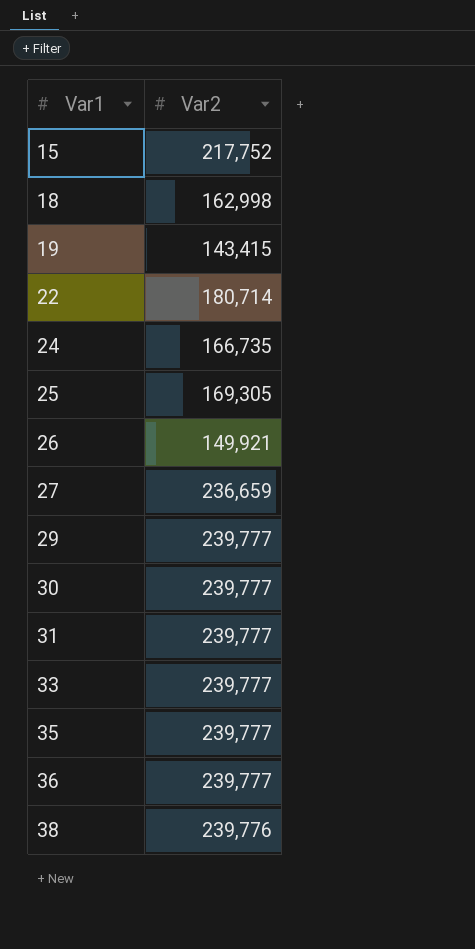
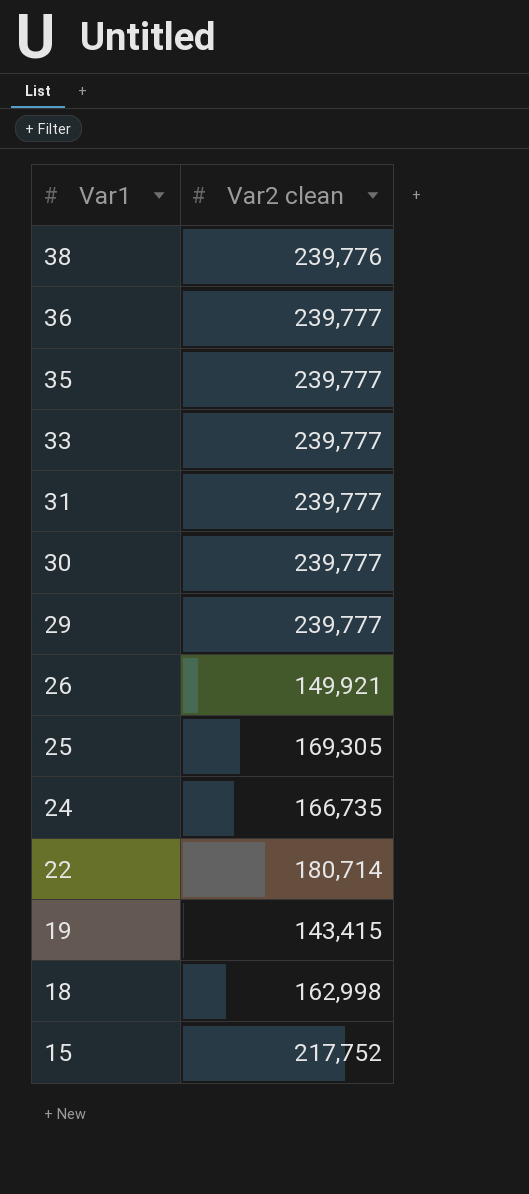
row order: Var1 ascending -> Var1 descending
column name: Var2 -> Var2 clean
row 27: 236,659 -> none

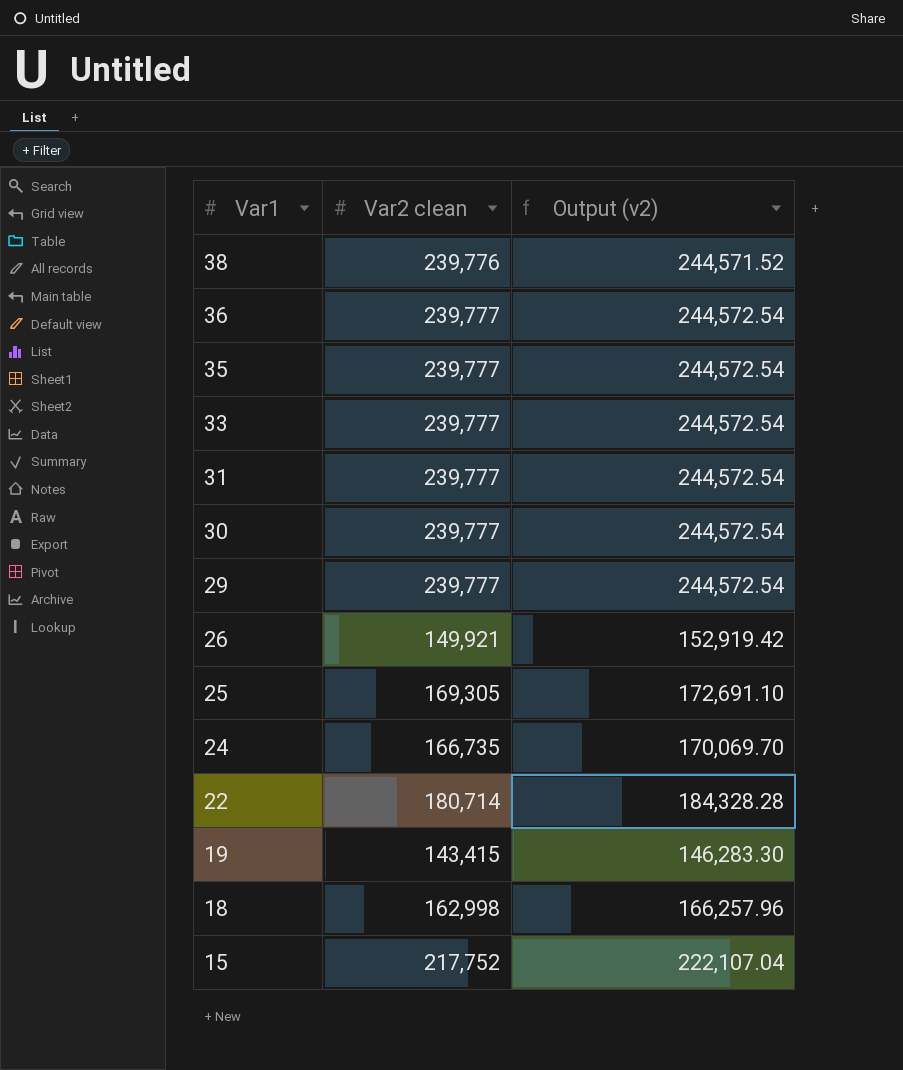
column Output (v2) | formula: none -> [Var2 clean] * 1.02

